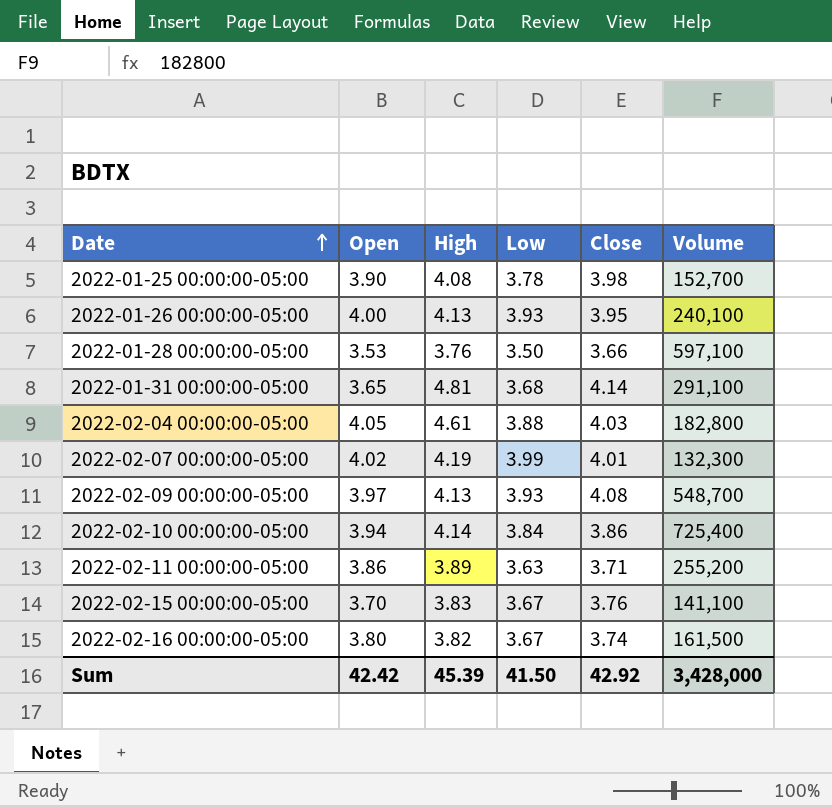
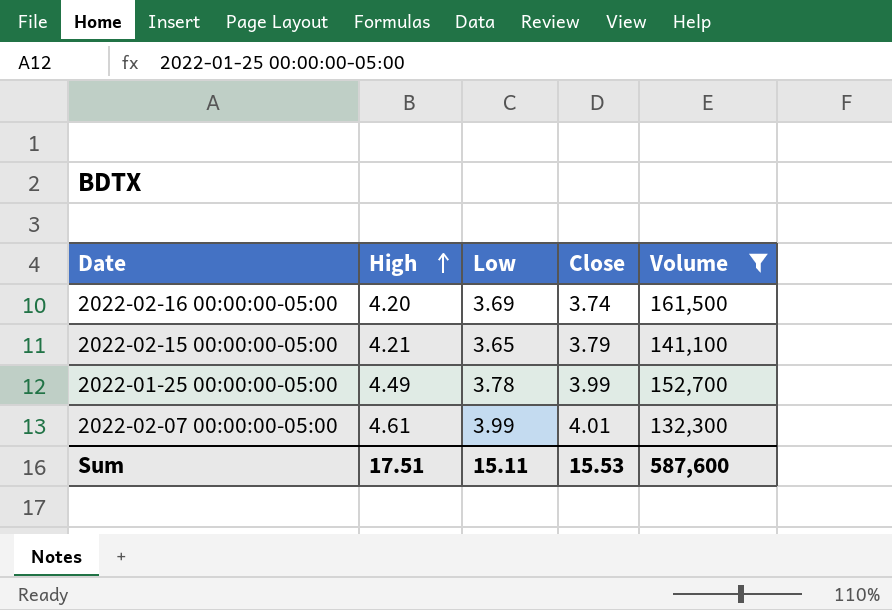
filter: none -> Volume <= 161,500
row order: Date ascending -> High ascending
column Open | position: 2 -> none
2022-02-16 00:00:00-05:00 | High: 3.82 -> 4.20
2022-02-16 00:00:00-05:00 | Low: 3.67 -> 3.69
2022-02-15 00:00:00-05:00 | High: 3.83 -> 4.21
2022-02-15 00:00:00-05:00 | Low: 3.67 -> 3.65
2022-02-15 00:00:00-05:00 | Close: 3.76 -> 3.79
2022-01-25 00:00:00-05:00 | High: 4.08 -> 4.49
2022-01-25 00:00:00-05:00 | Close: 3.98 -> 3.99
2022-02-07 00:00:00-05:00 | High: 4.19 -> 4.61
Sum | High: 45.39 -> 17.51
Sum | Low: 41.50 -> 15.11
Sum | Close: 42.92 -> 15.53
Sum | Volume: 3,428,000 -> 587,600

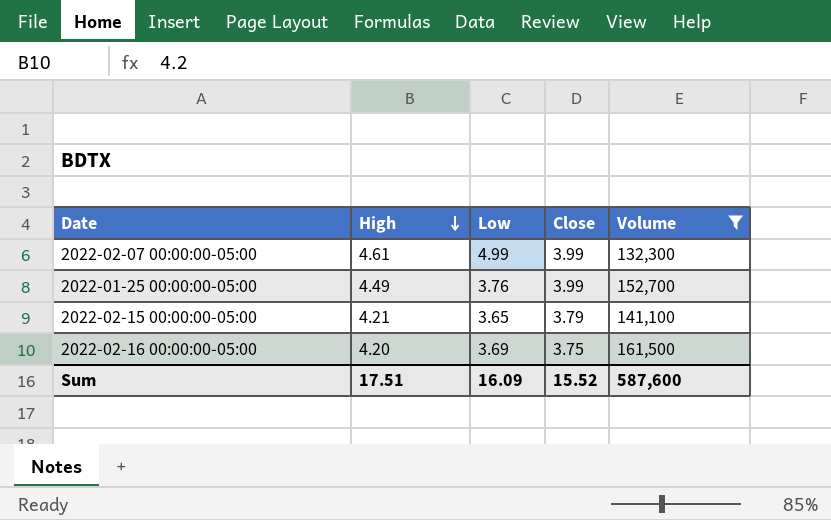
row order: High ascending -> High descending
2022-02-07 00:00:00-05:00 | Low: 3.99 -> 4.99
2022-02-07 00:00:00-05:00 | Close: 4.01 -> 3.99
2022-01-25 00:00:00-05:00 | Low: 3.78 -> 3.76
2022-02-16 00:00:00-05:00 | Close: 3.74 -> 3.75
Sum | Low: 15.11 -> 16.09
Sum | Close: 15.53 -> 15.52

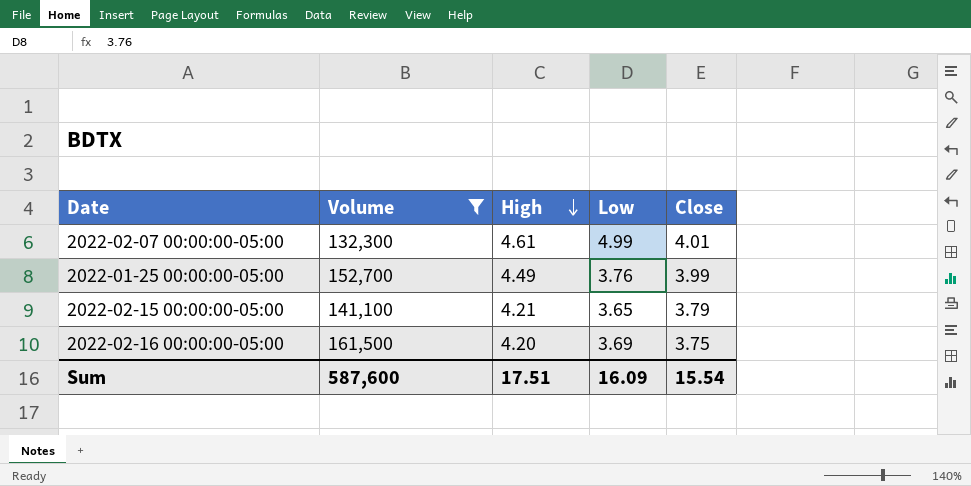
column Volume | position: 5 -> 2
2022-02-07 00:00:00-05:00 | Close: 3.99 -> 4.01
Sum | Close: 15.52 -> 15.54

